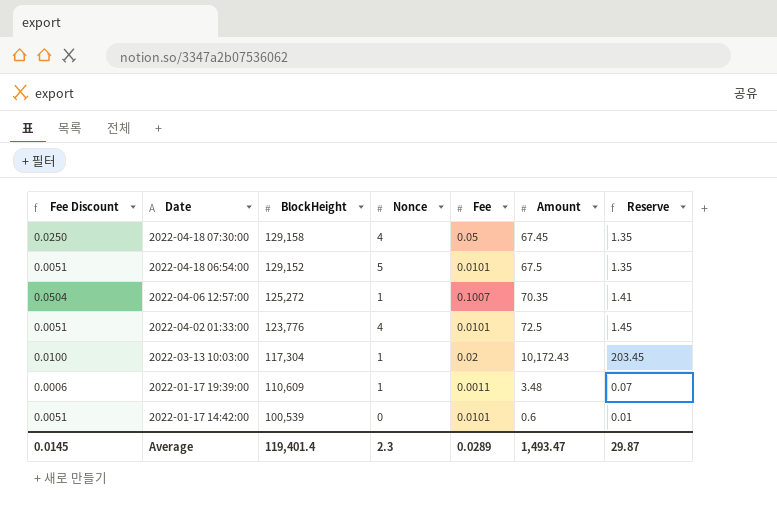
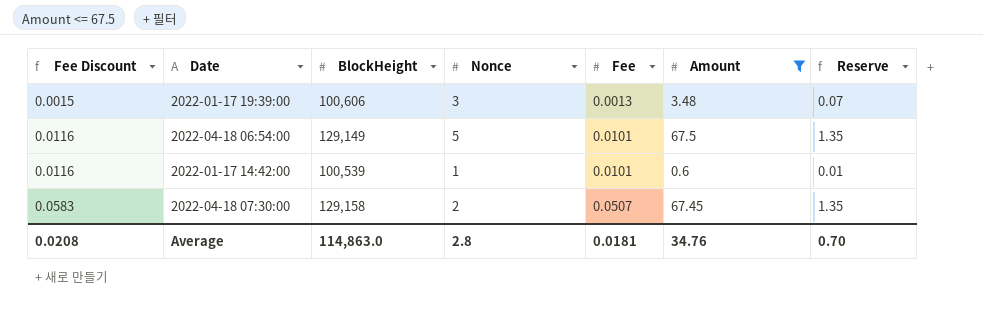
filter: none -> Amount <= 67.5
row order: Date descending -> Fee Discount ascending
column Fee Discount | formula: [Fee] * 0.5 -> [Fee] * 1.15
2022-01-17 19:39:00 | BlockHeight: 110,609 -> 100,606
2022-01-17 19:39:00 | Nonce: 1 -> 3
2022-01-17 19:39:00 | Fee: 0.0011 -> 0.0013
2022-04-18 06:54:00 | BlockHeight: 129,152 -> 129,149
2022-01-17 14:42:00 | Nonce: 0 -> 1
2022-04-18 07:30:00 | Nonce: 4 -> 2
2022-04-18 07:30:00 | Fee: 0.05 -> 0.0507
Average | Fee Discount: 0.0145 -> 0.0208
Average | BlockHeight: 119,401.4 -> 114,863.0
Average | Nonce: 2.3 -> 2.8
Average | Fee: 0.0289 -> 0.0181
Average | Amount: 1,493.47 -> 34.76
Average | Reserve: 29.87 -> 0.70

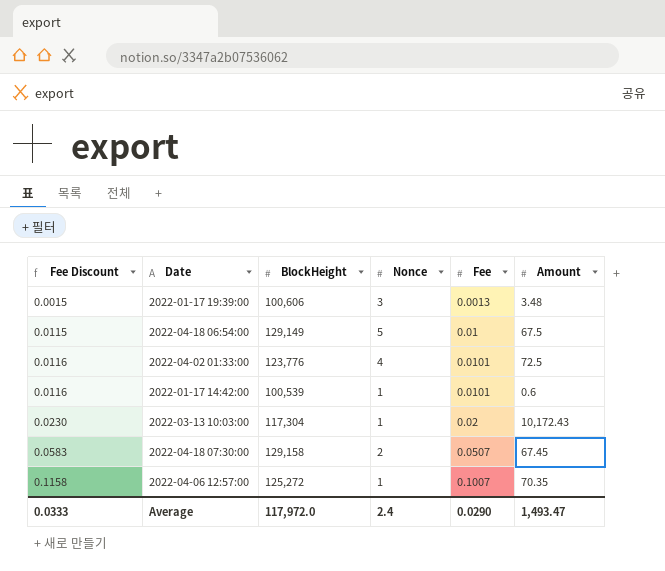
filter: Amount <= 67.5 -> none
column Reserve | formula: [Amount] * 0.02 -> none
2022-04-18 06:54:00 | Fee Discount: 0.0116 -> 0.0115
2022-04-18 06:54:00 | Fee: 0.0101 -> 0.01
Average | Fee Discount: 0.0208 -> 0.0333
Average | BlockHeight: 114,863.0 -> 117,972.0
Average | Nonce: 2.8 -> 2.4
Average | Fee: 0.0181 -> 0.0290
Average | Amount: 34.76 -> 1,493.47

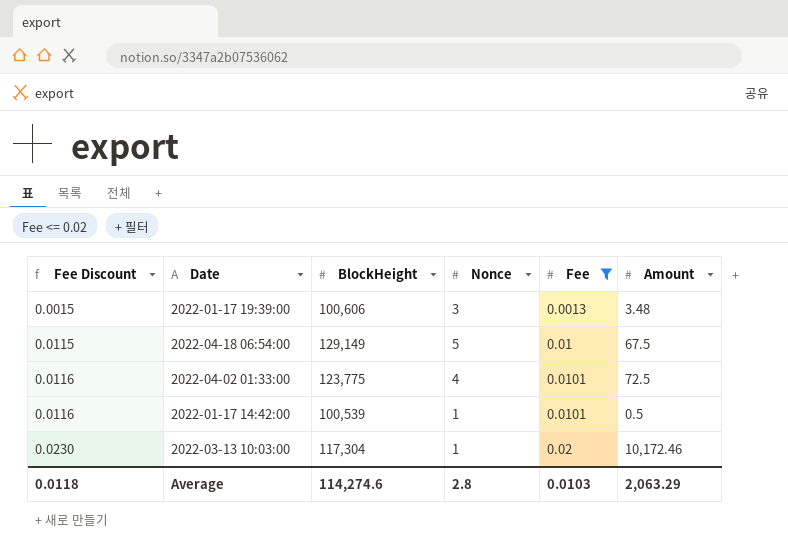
filter: none -> Fee <= 0.02
2022-04-02 01:33:00 | BlockHeight: 123,776 -> 123,775
2022-01-17 14:42:00 | Amount: 0.6 -> 0.5
2022-03-13 10:03:00 | Amount: 10,172.43 -> 10,172.46
Average | Fee Discount: 0.0333 -> 0.0118
Average | BlockHeight: 117,972.0 -> 114,274.6
Average | Nonce: 2.4 -> 2.8
Average | Fee: 0.0290 -> 0.0103
Average | Amount: 1,493.47 -> 2,063.29

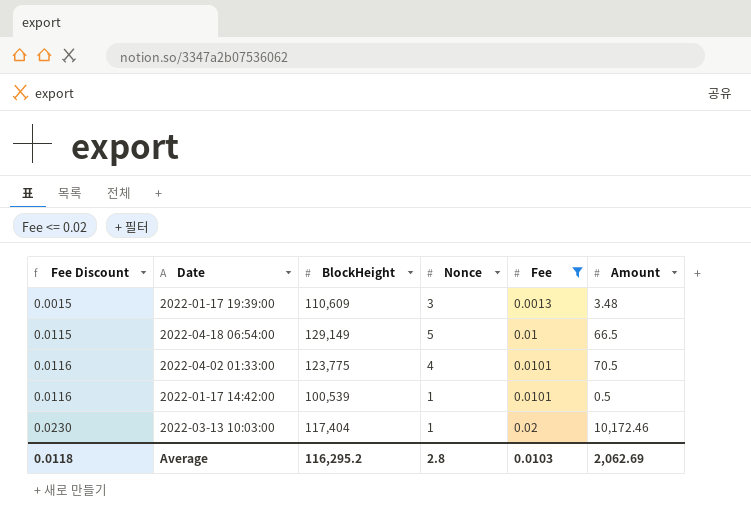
2022-01-17 19:39:00 | BlockHeight: 100,606 -> 110,609
2022-04-18 06:54:00 | Amount: 67.5 -> 66.5
2022-04-02 01:33:00 | Amount: 72.5 -> 70.5
2022-03-13 10:03:00 | BlockHeight: 117,304 -> 117,404
Average | BlockHeight: 114,274.6 -> 116,295.2
Average | Amount: 2,063.29 -> 2,062.69

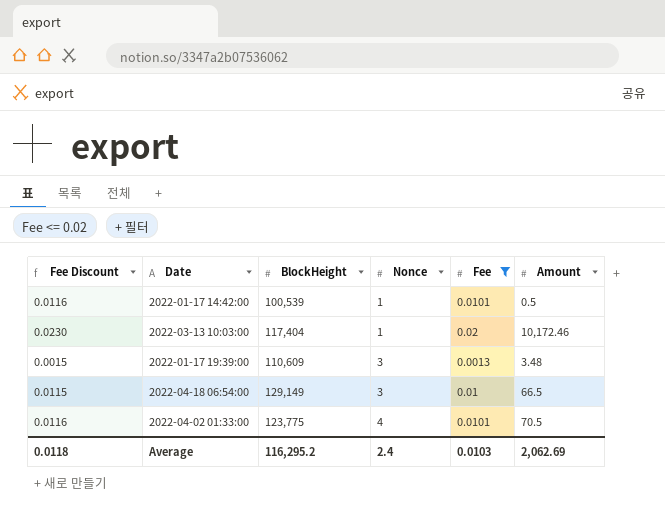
row order: Fee Discount ascending -> Nonce ascending
2022-04-18 06:54:00 | Nonce: 5 -> 3
Average | Nonce: 2.8 -> 2.4

